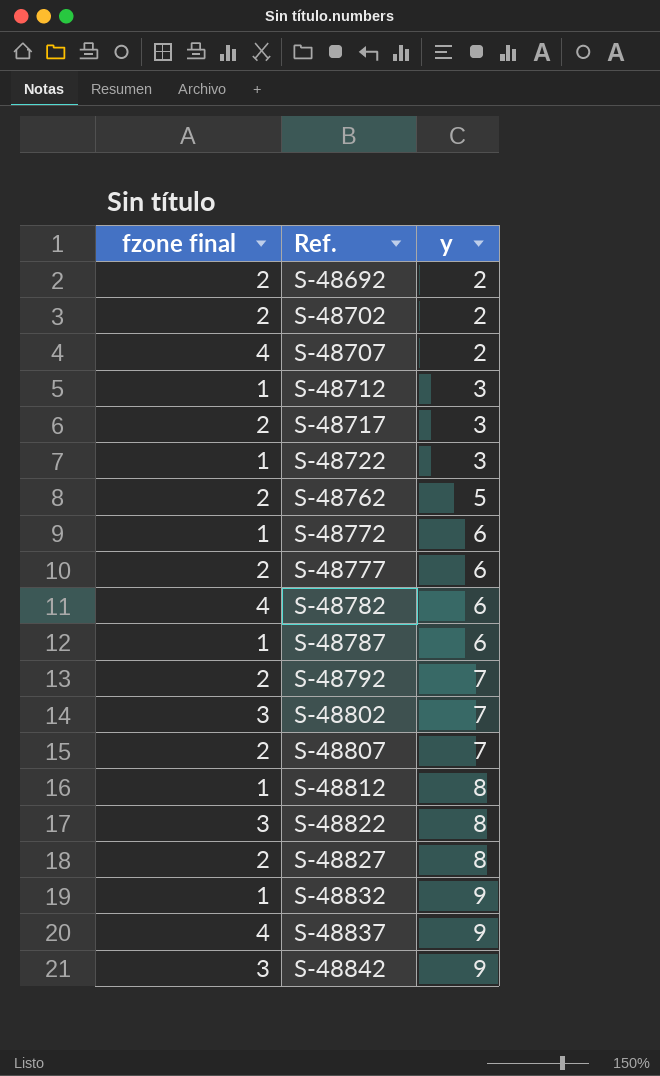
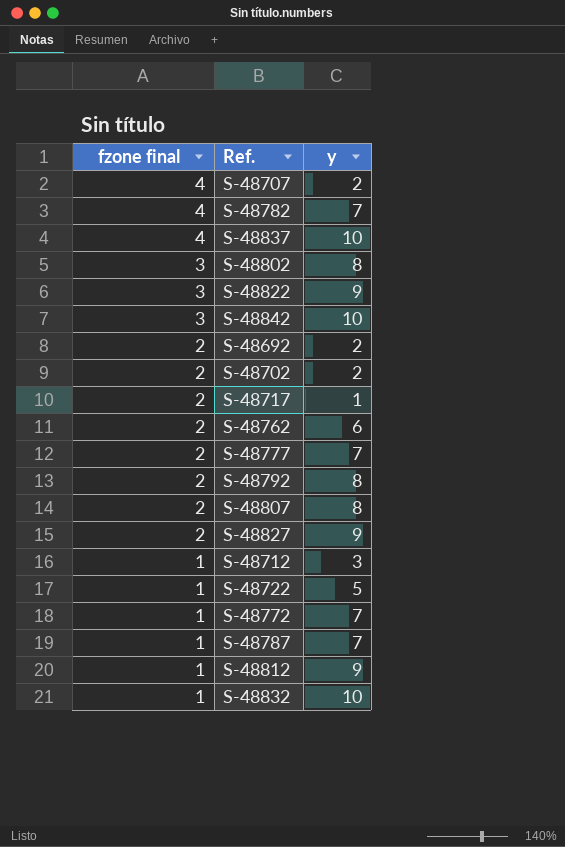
row order: Ref. ascending -> fzone final descending
S-48782 | y: 6 -> 7
S-48837 | y: 9 -> 10
S-48802 | y: 7 -> 8
S-48822 | y: 8 -> 9
S-48842 | y: 9 -> 10
S-48717 | y: 3 -> 1
S-48762 | y: 5 -> 6
S-48777 | y: 6 -> 7
S-48792 | y: 7 -> 8
S-48807 | y: 7 -> 8
S-48827 | y: 8 -> 9
S-48722 | y: 3 -> 5
S-48772 | y: 6 -> 7
S-48787 | y: 6 -> 7
S-48812 | y: 8 -> 9
S-48832 | y: 9 -> 10

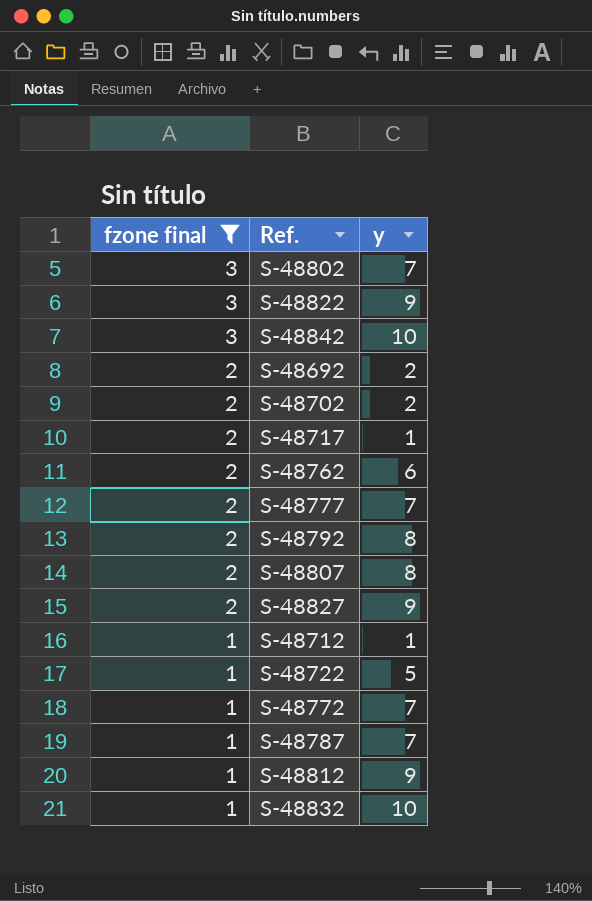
filter: none -> fzone final != 4
S-48802 | y: 8 -> 7
S-48712 | y: 3 -> 1

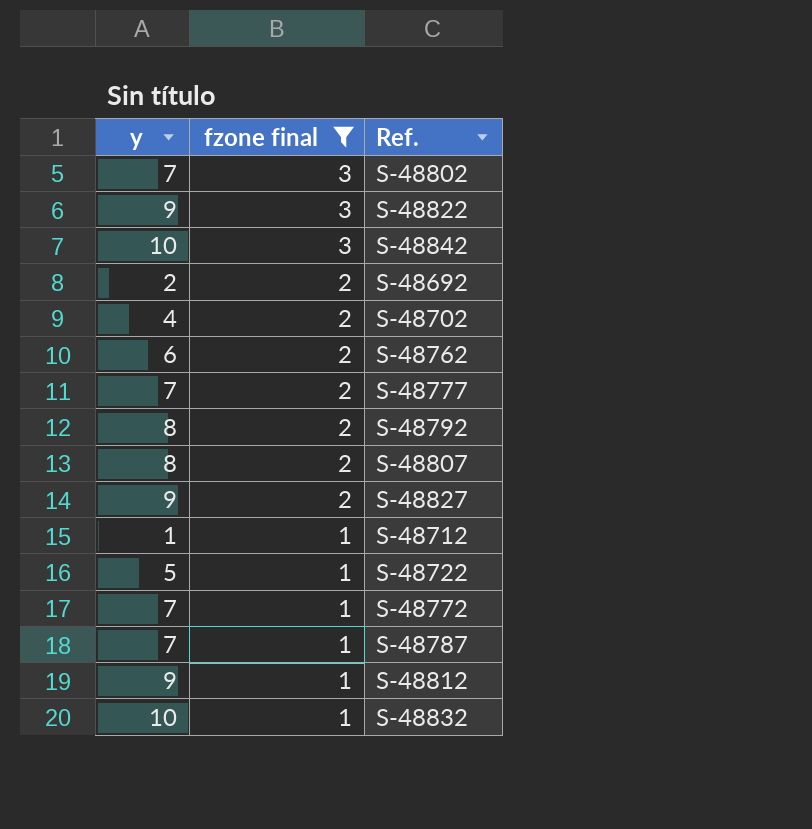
column y | position: 3 -> 1
row S-48717: 2 | 1 -> none
S-48702 | y: 2 -> 4

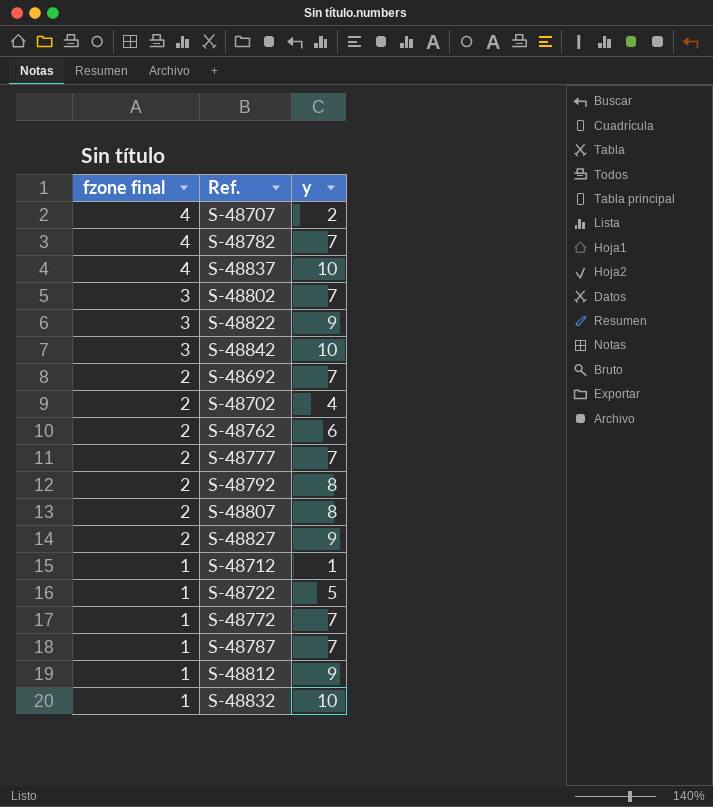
filter: fzone final != 4 -> none
column y | position: 1 -> 3
S-48692 | y: 2 -> 7

